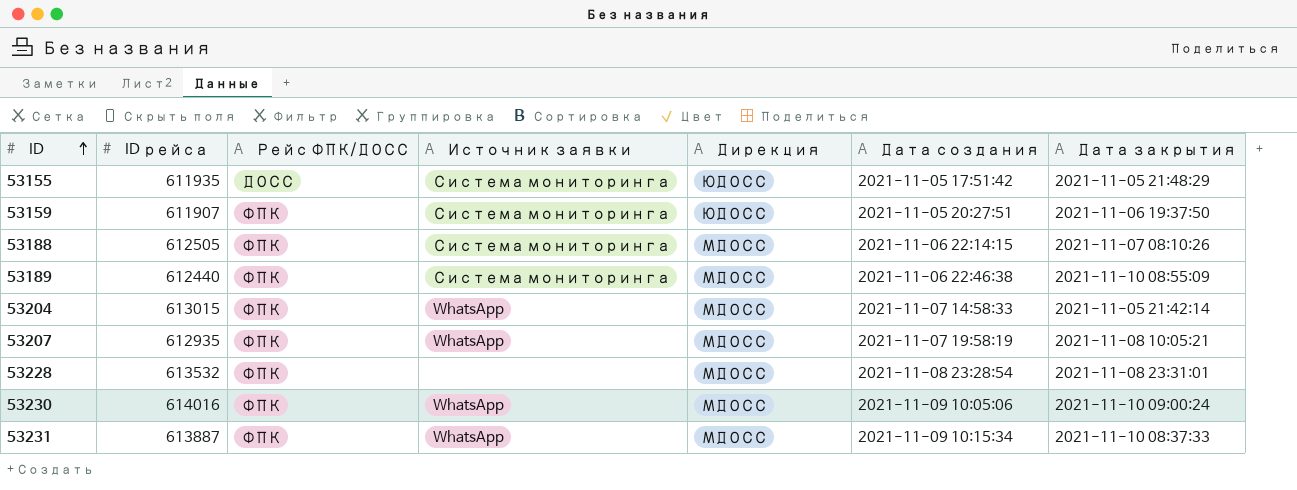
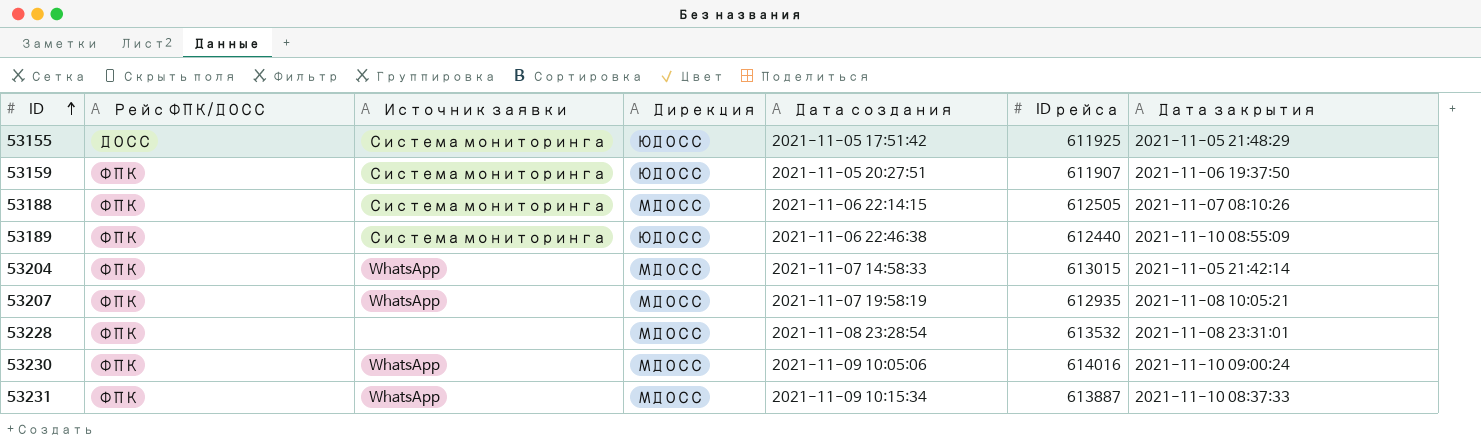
column ID рейса | position: 2 -> 6
53155 | ID рейса: 611935 -> 611925
53189 | Дирекция: МДОСС -> ЮДОСС

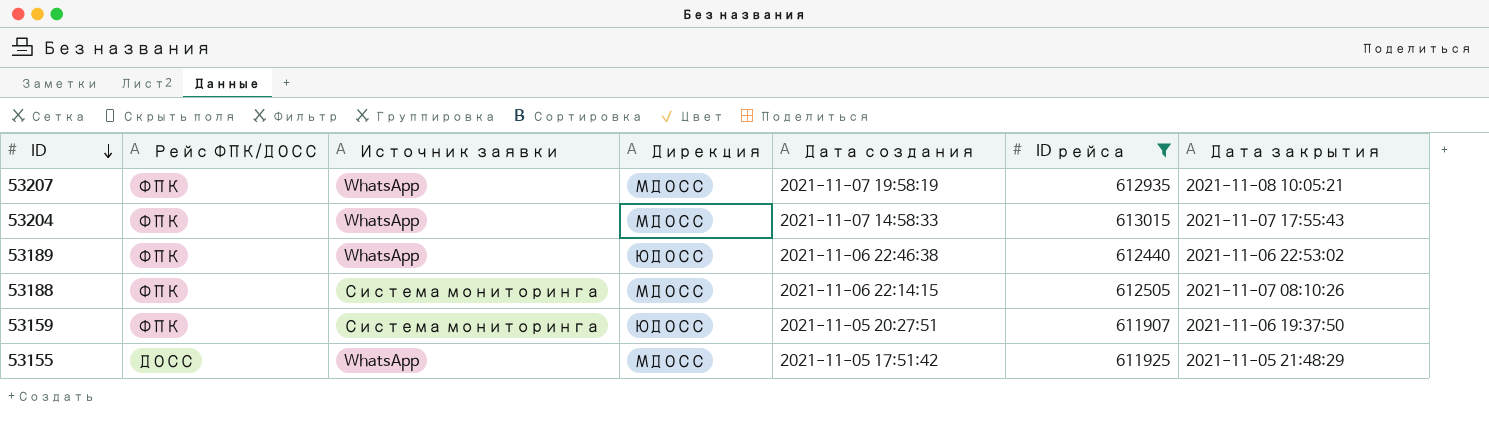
filter: none -> ID рейса <= 613015
row order: ID ascending -> ID descending
53204 | Дата закрытия: 2021-11-05 21:42:14 -> 2021-11-07 17:55:43
53189 | Источник заявки: Система мониторинга -> WhatsApp
53189 | Дата закрытия: 2021-11-10 08:55:09 -> 2021-11-06 22:53:02
53155 | Источник заявки: Система мониторинга -> WhatsApp
53155 | Дирекция: ЮДОСС -> МДОСС

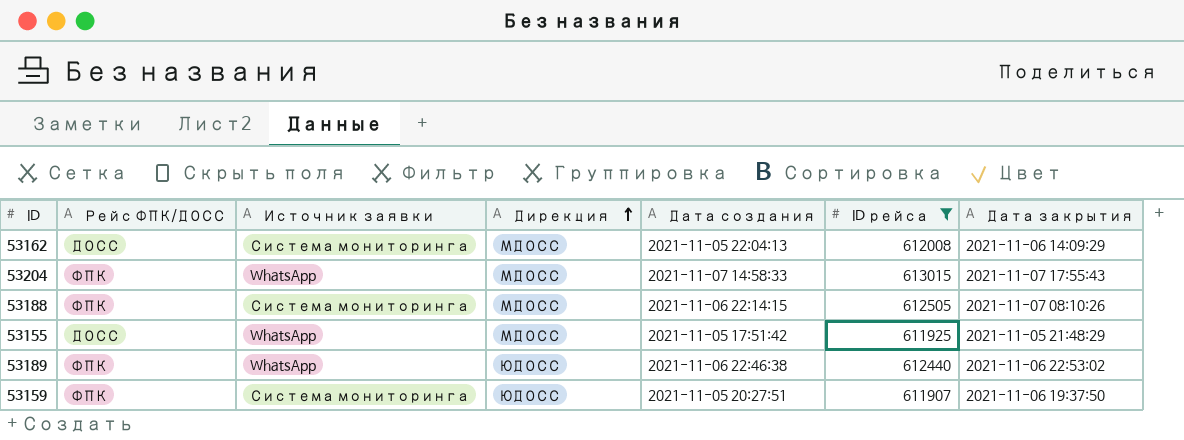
row order: ID descending -> Дирекция ascending
row 53207: ФПК | WhatsApp | МДОСС | 2021-11-07 19:58:19 | 612935 | 2021-11-08 10:05:21 -> none
row 53162: none -> ДОСС | Система мониторинга | МДОСС | 2021-11-05 22:04:13 | 612008 | 2021-11-06 14:09:29

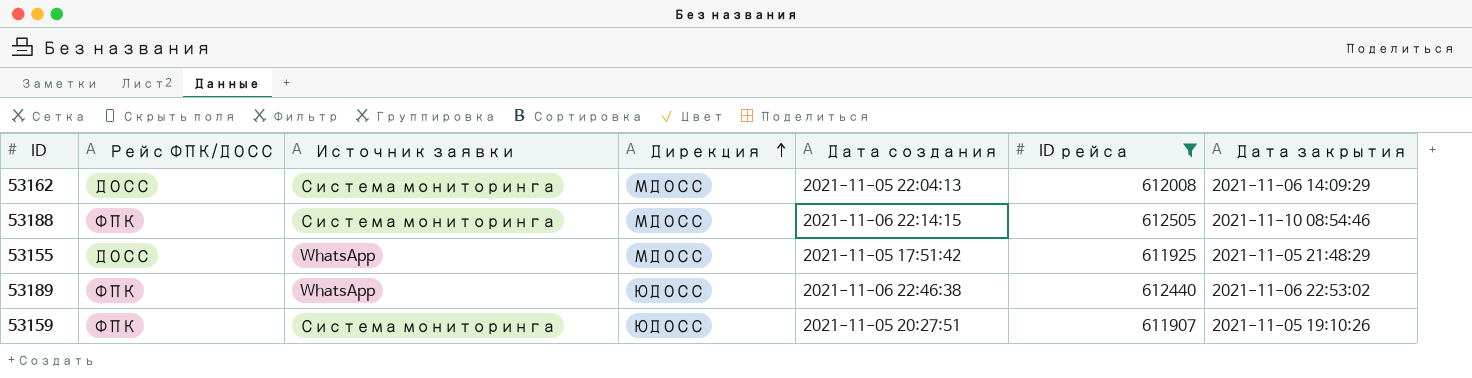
row 53204: ФПК | WhatsApp | МДОСС | 2021-11-07 14:58:33 | 613015 | 2021-11-07 17:55:43 -> none
53188 | Дата закрытия: 2021-11-07 08:10:26 -> 2021-11-10 08:54:46
53159 | Дата закрытия: 2021-11-06 19:37:50 -> 2021-11-05 19:10:26

